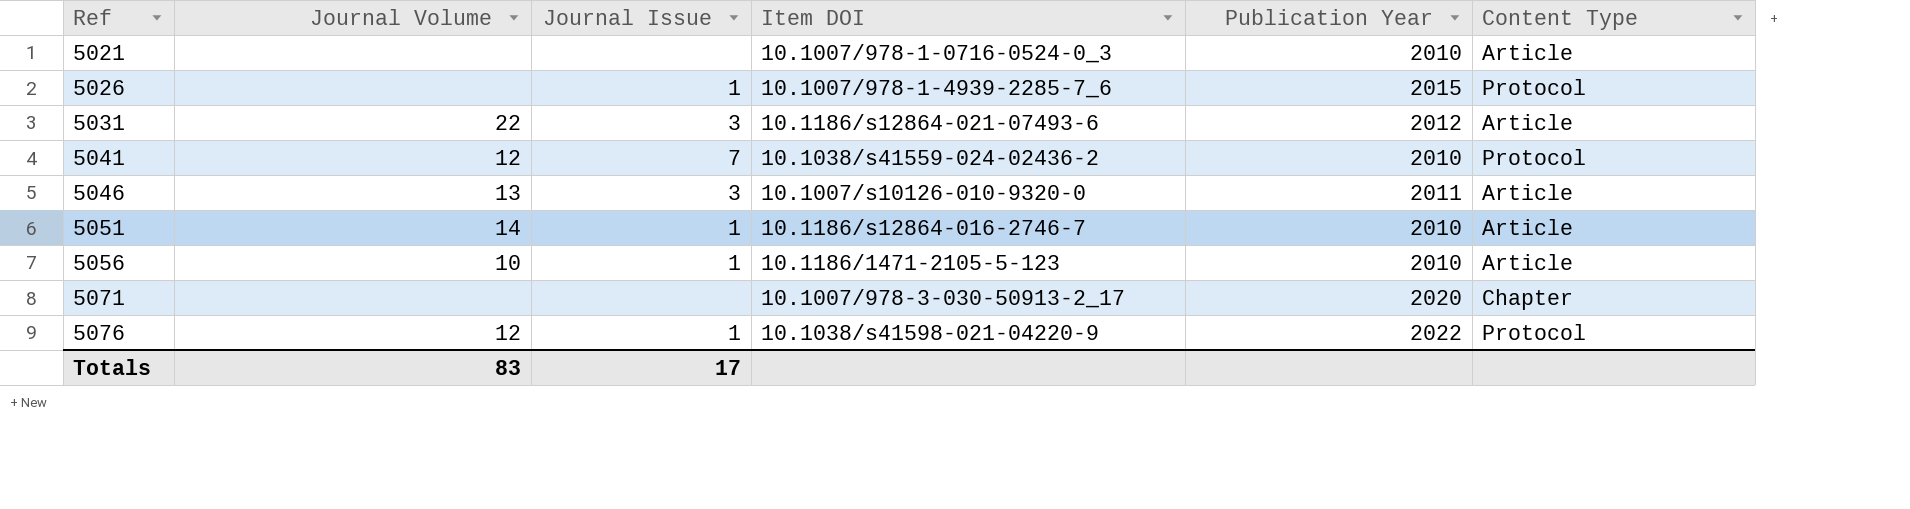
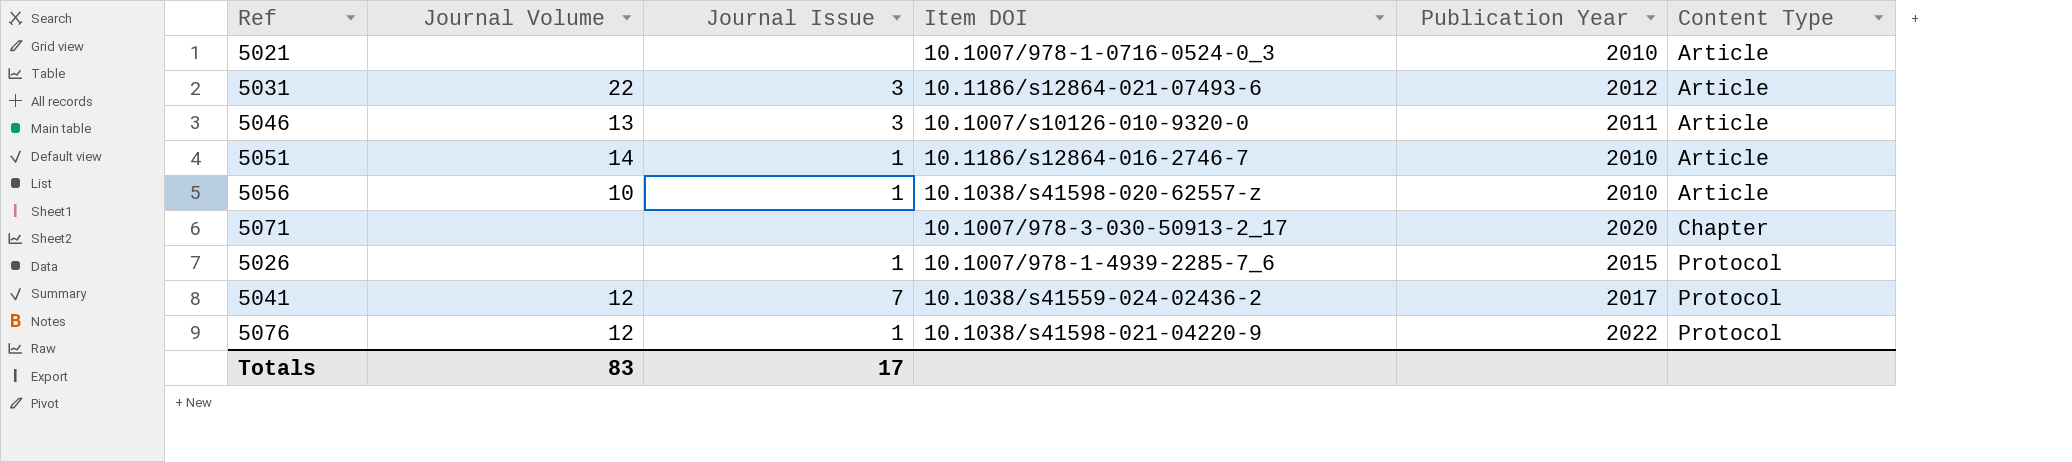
row order: Ref ascending -> Content Type ascending
5056 | Item DOI: 10.1186/1471-2105-5-123 -> 10.1038/s41598-020-62557-z
5041 | Publication Year: 2010 -> 2017

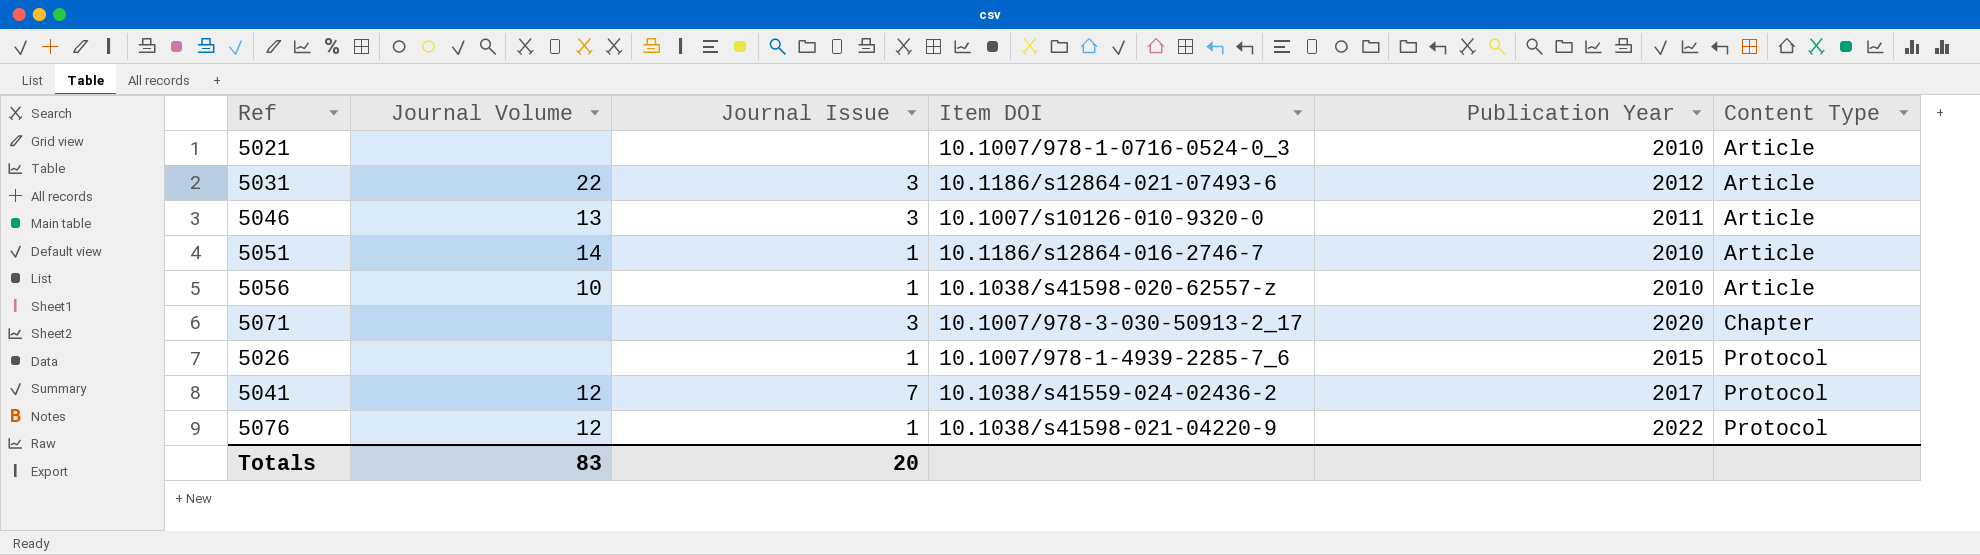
5071 | Journal Issue: none -> 3
Totals | Journal Issue: 17 -> 20

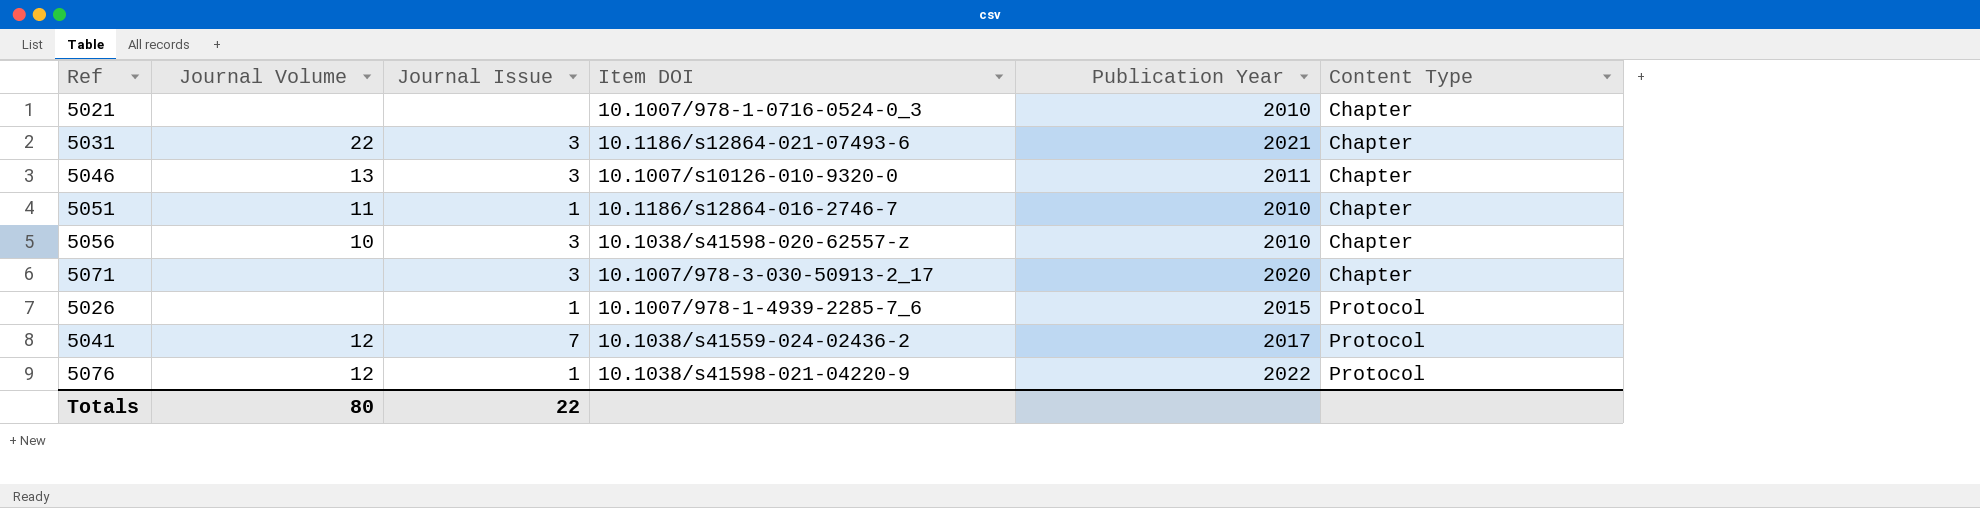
5021 | Content Type: Article -> Chapter
5031 | Publication Year: 2012 -> 2021
5031 | Content Type: Article -> Chapter
5046 | Content Type: Article -> Chapter
5051 | Journal Volume: 14 -> 11
5051 | Content Type: Article -> Chapter
5056 | Journal Issue: 1 -> 3
5056 | Content Type: Article -> Chapter
Totals | Journal Volume: 83 -> 80
Totals | Journal Issue: 20 -> 22

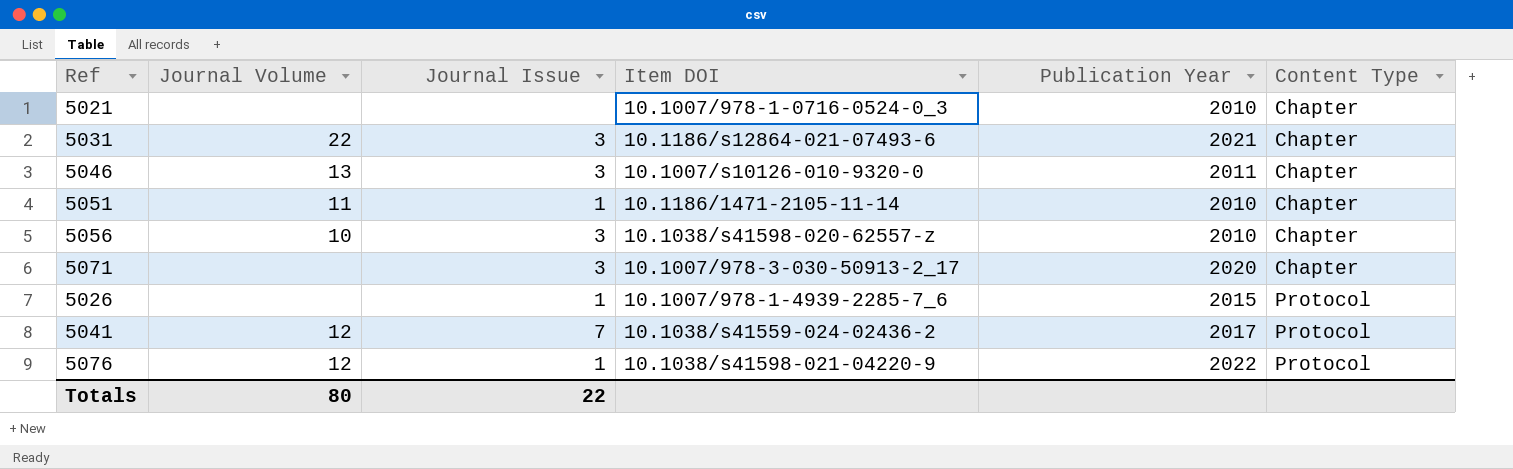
5051 | Item DOI: 10.1186/s12864-016-2746-7 -> 10.1186/1471-2105-11-14

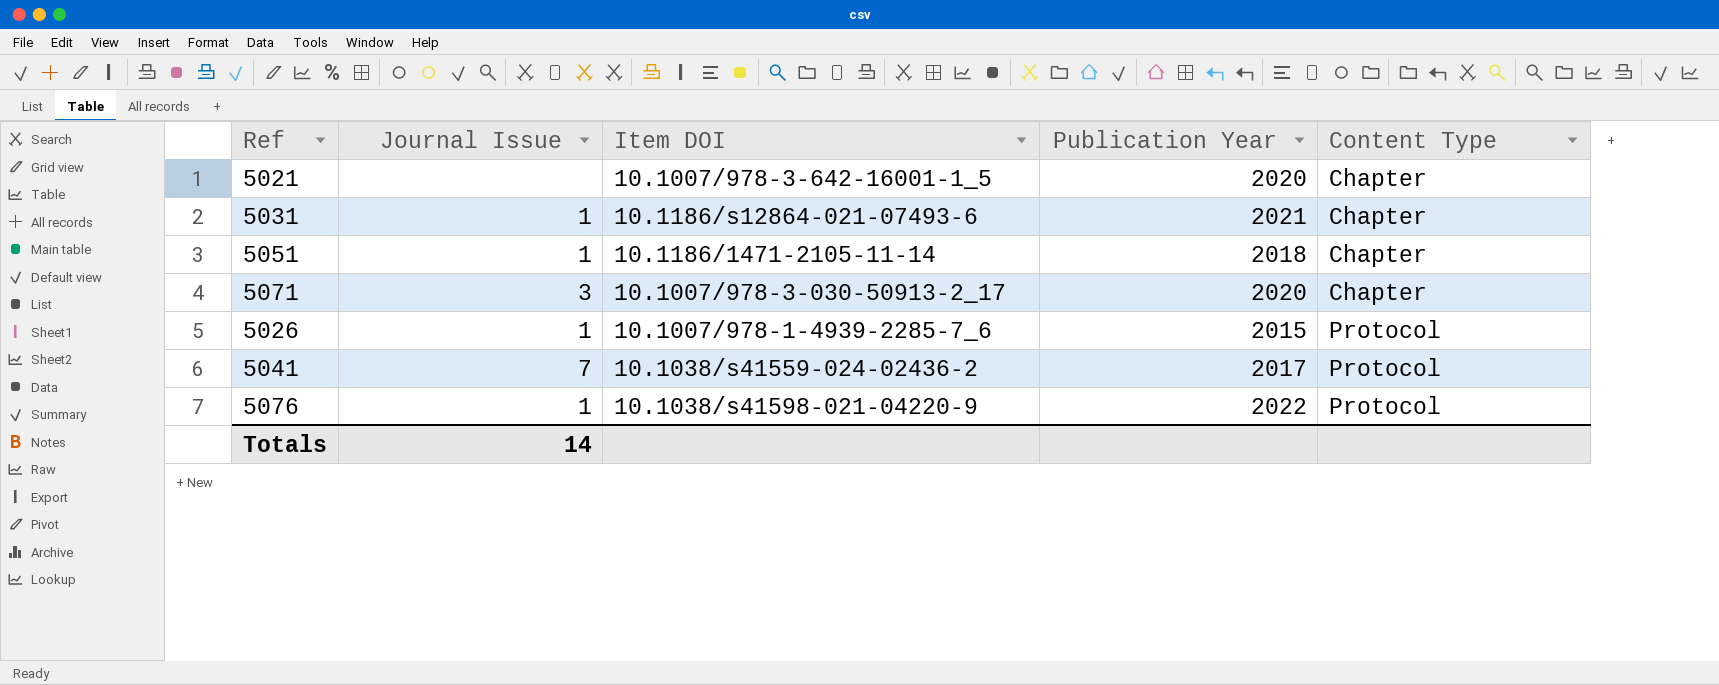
column Journal Volume | position: 2 -> none
row 5046: 13 | 3 | 10.1007/s10126-010-9320-0 | 2011 | Chapter -> none
row 5056: 10 | 3 | 10.1038/s41598-020-62557-z | 2010 | Chapter -> none
5021 | Item DOI: 10.1007/978-1-0716-0524-0_3 -> 10.1007/978-3-642-16001-1_5
5021 | Publication Year: 2010 -> 2020
5031 | Journal Issue: 3 -> 1
5051 | Publication Year: 2010 -> 2018
Totals | Journal Issue: 22 -> 14

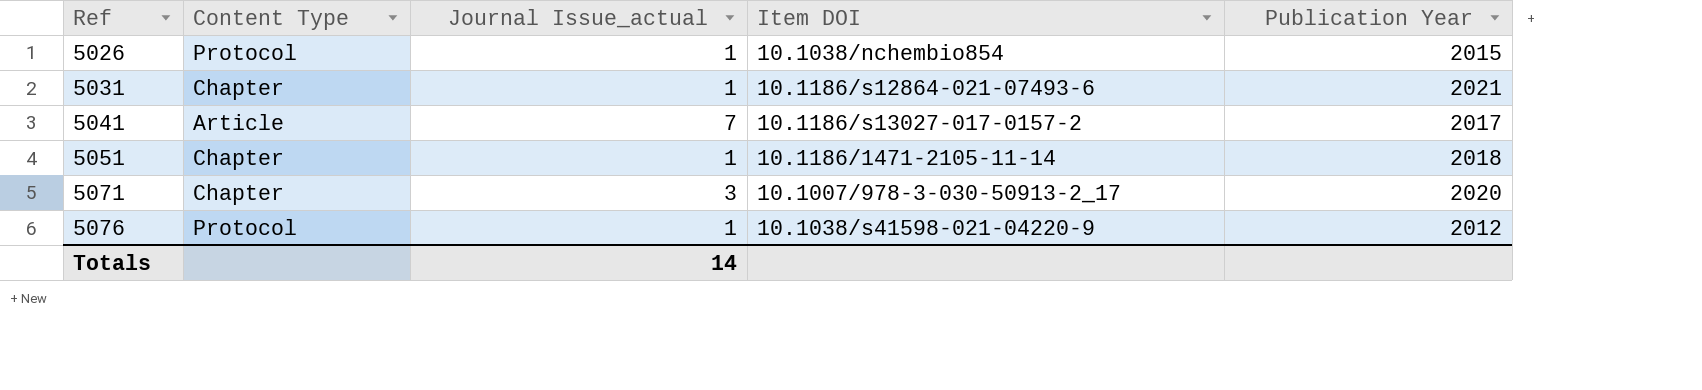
row order: Content Type ascending -> Ref ascending
column Content Type | position: 5 -> 2
column name: Journal Issue -> Journal Issue_actual
row 5021: none | 10.1007/978-3-642-16001-1_5 | 2020 | Chapter -> none
5026 | Item DOI: 10.1007/978-1-4939-2285-7_6 -> 10.1038/nchembio854
5041 | Content Type: Protocol -> Article
5041 | Item DOI: 10.1038/s41559-024-02436-2 -> 10.1186/s13027-017-0157-2
5076 | Publication Year: 2022 -> 2012

